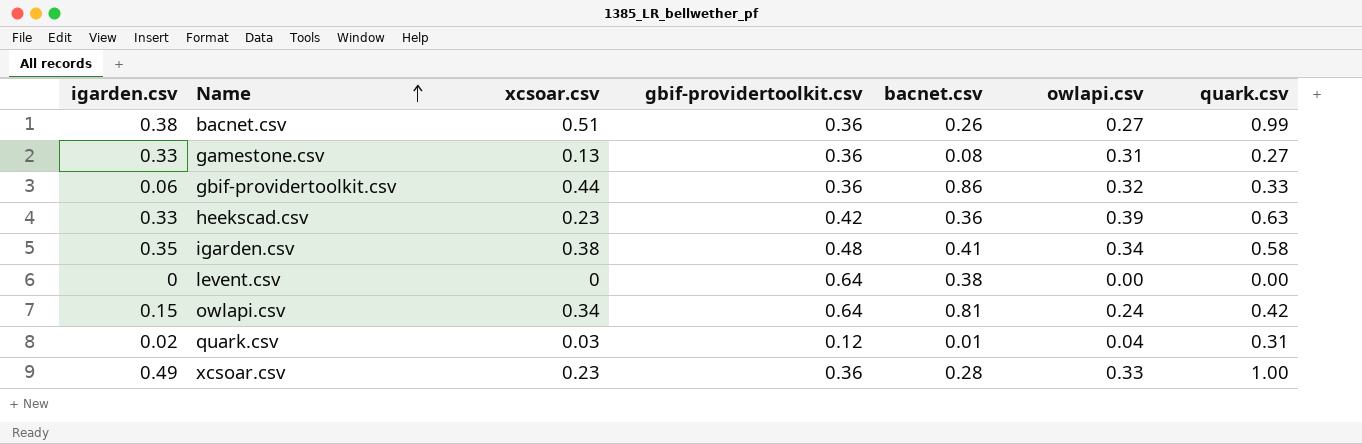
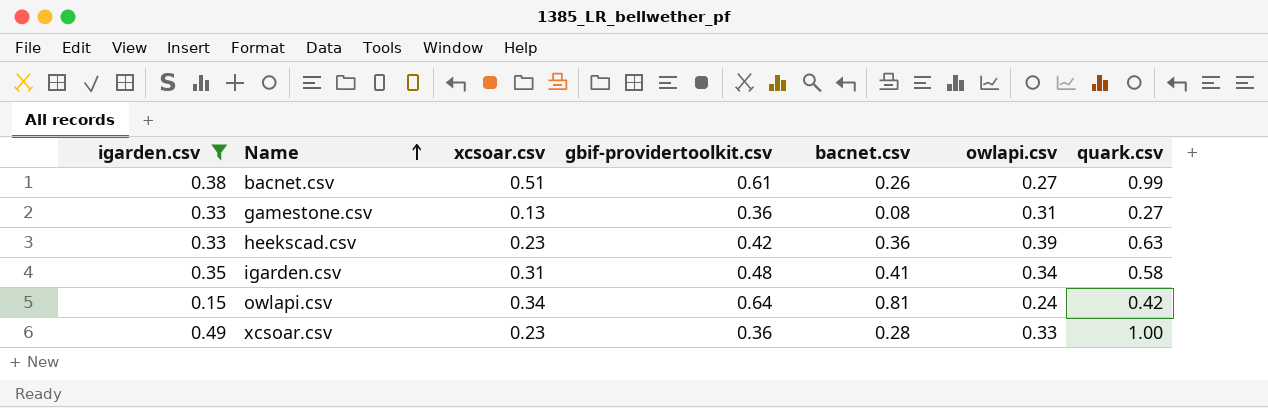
filter: none -> igarden.csv >= 0.15
bacnet.csv | gbif-providertoolkit.csv: 0.36 -> 0.61
igarden.csv | xcsoar.csv: 0.38 -> 0.31

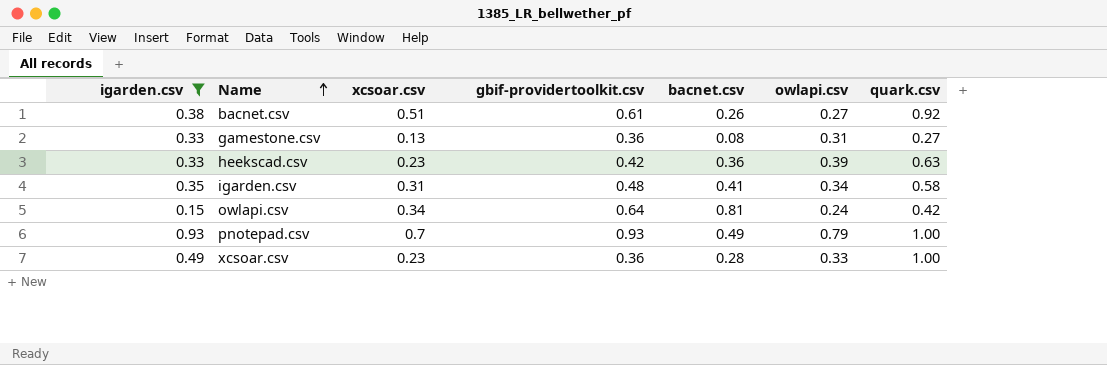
bacnet.csv | quark.csv: 0.99 -> 0.92
row pnotepad.csv: none -> 0.93 | 0.7 | 0.93 | 0.49 | 0.79 | 1.00

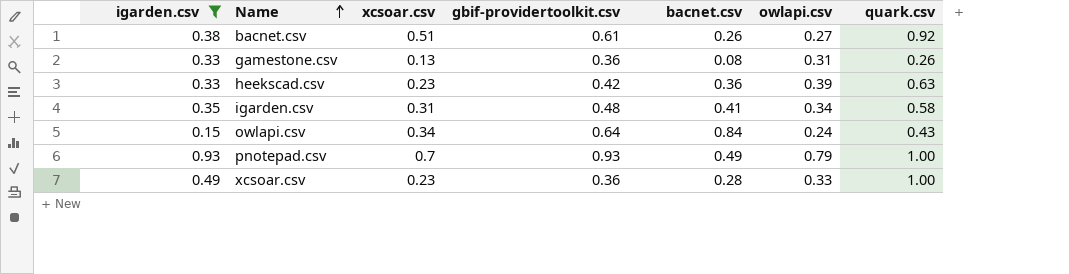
gamestone.csv | quark.csv: 0.27 -> 0.26
owlapi.csv | bacnet.csv: 0.81 -> 0.84
owlapi.csv | quark.csv: 0.42 -> 0.43

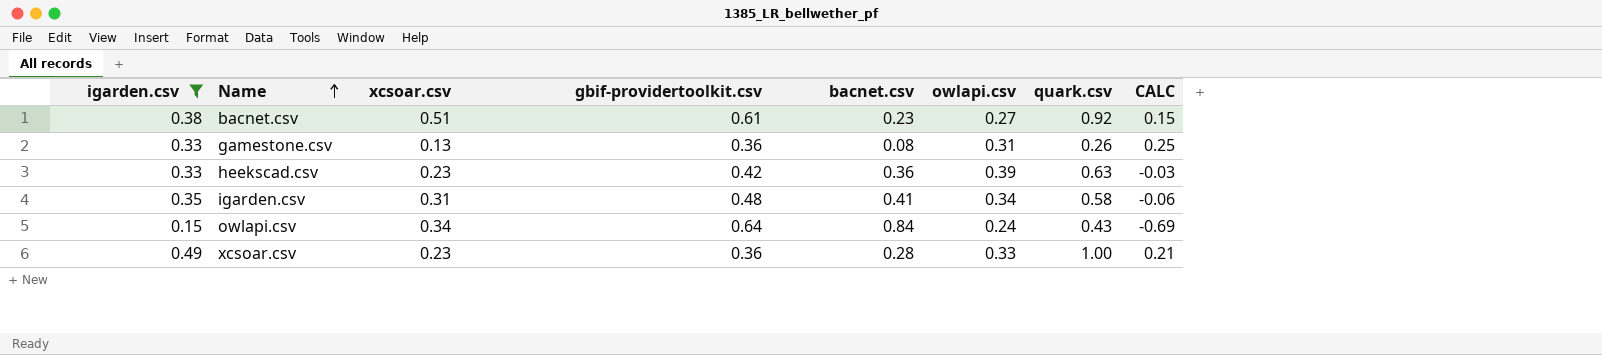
column CALC | formula: none -> [igarden.csv] - [bacnet.csv]
row pnotepad.csv: 0.93 | 0.7 | 0.93 | 0.49 | 0.79 | 1.00 -> none
bacnet.csv | bacnet.csv: 0.26 -> 0.23

